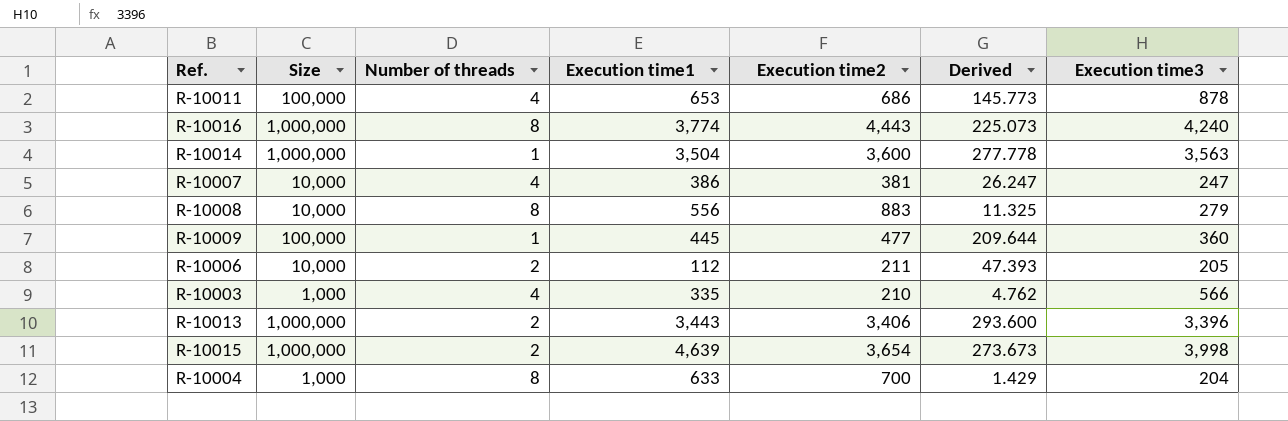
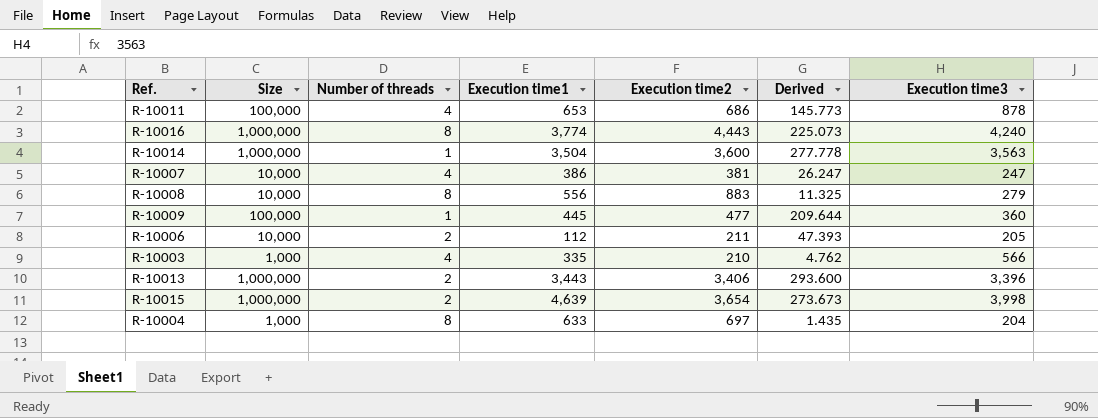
R-10004 | Execution time2: 700 -> 697
R-10004 | Derived: 1.429 -> 1.435

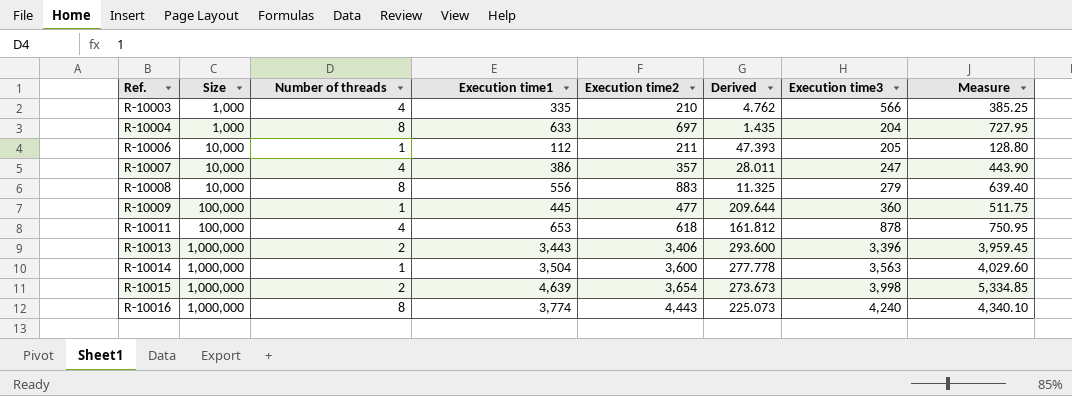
row order: none -> Ref. ascending
column Measure | formula: none -> [Execution time1] * 1.15
R-10006 | Number of threads: 2 -> 1
R-10007 | Execution time2: 381 -> 357
R-10007 | Derived: 26.247 -> 28.011
R-10011 | Execution time2: 686 -> 618
R-10011 | Derived: 145.773 -> 161.812

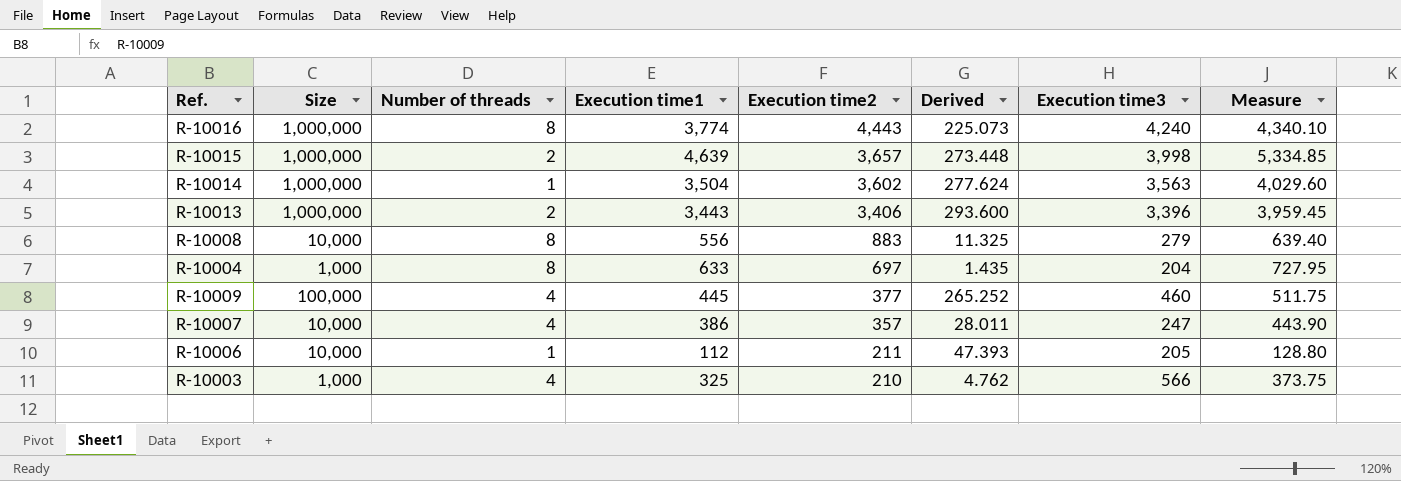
row order: Ref. ascending -> Execution time2 descending
row R-10011: 100,000 | 4 | 653 | 618 | 161.812 | 878 | 750.95 -> none
R-10015 | Execution time2: 3,654 -> 3,657
R-10015 | Derived: 273.673 -> 273.448
R-10014 | Execution time2: 3,600 -> 3,602
R-10014 | Derived: 277.778 -> 277.624
R-10009 | Number of threads: 1 -> 4
R-10009 | Execution time2: 477 -> 377
R-10009 | Derived: 209.644 -> 265.252
R-10009 | Execution time3: 360 -> 460
R-10003 | Execution time1: 335 -> 325
R-10003 | Measure: 385.25 -> 373.75

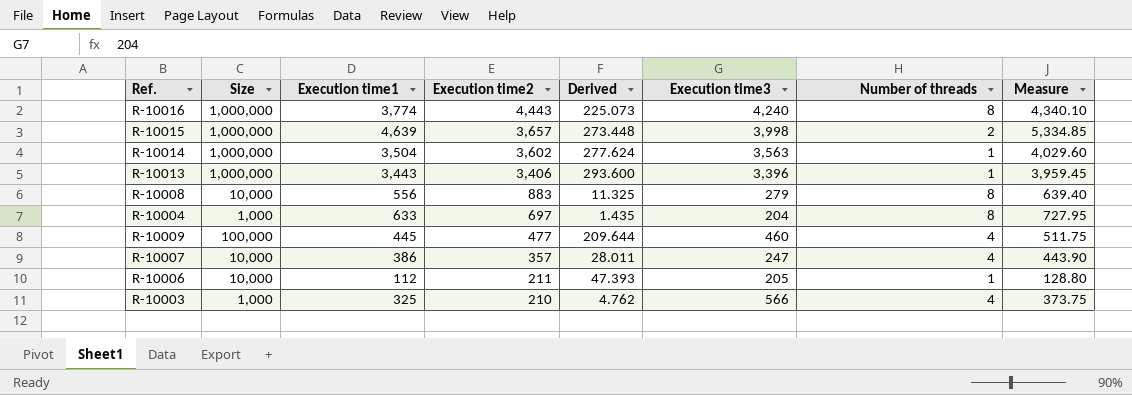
column Number of threads | position: 3 -> 7
R-10013 | Number of threads: 2 -> 1
R-10009 | Execution time2: 377 -> 477
R-10009 | Derived: 265.252 -> 209.644

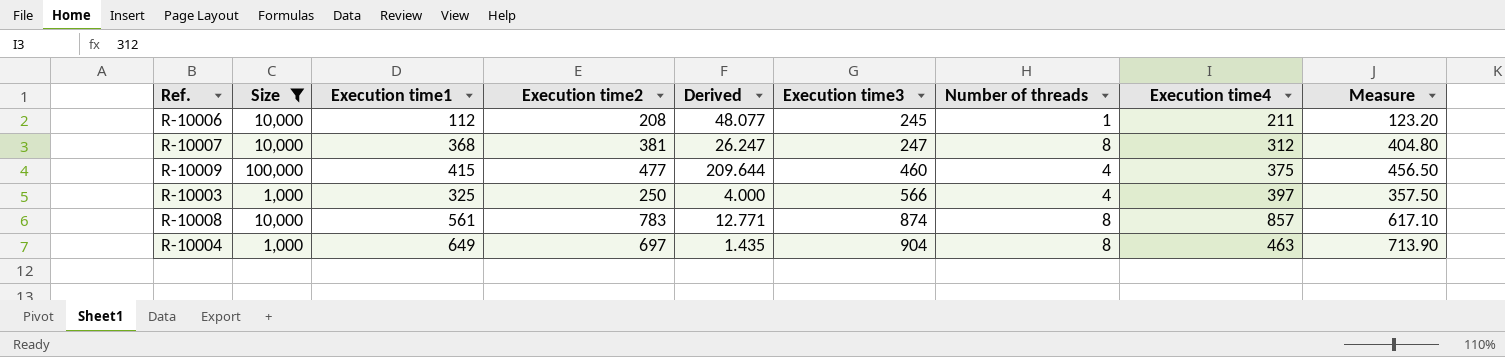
filter: none -> Size != 1,000,000
row order: Execution time2 descending -> Execution time3 ascending
column Execution time4 | position: none -> 8
column Measure | formula: [Execution time1] * 1.15 -> [Execution time1] * 1.1
R-10006 | Execution time2: 211 -> 208
R-10006 | Derived: 47.393 -> 48.077
R-10006 | Execution time3: 205 -> 245
R-10007 | Execution time1: 386 -> 368
R-10007 | Execution time2: 357 -> 381
R-10007 | Derived: 28.011 -> 26.247
R-10007 | Number of threads: 4 -> 8
R-10009 | Execution time1: 445 -> 415
R-10003 | Execution time2: 210 -> 250
R-10003 | Derived: 4.762 -> 4.000
R-10008 | Execution time1: 556 -> 561
R-10008 | Execution time2: 883 -> 783
R-10008 | Derived: 11.325 -> 12.771
R-10008 | Execution time3: 279 -> 874
R-10004 | Execution time1: 633 -> 649
R-10004 | Execution time3: 204 -> 904

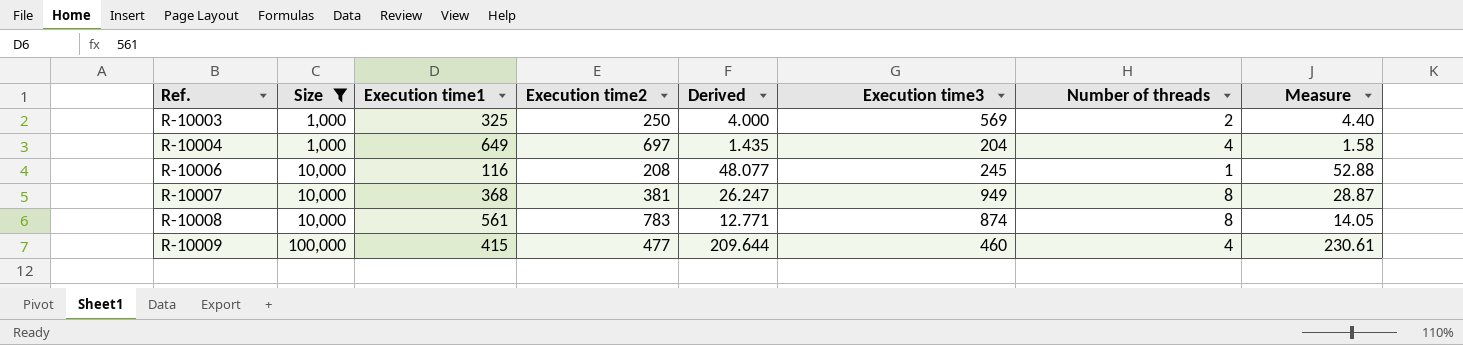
row order: Execution time3 ascending -> Ref. ascending
column Execution time4 | position: 8 -> none
column Measure | formula: [Execution time1] * 1.1 -> [Derived] * 1.1
R-10003 | Execution time3: 566 -> 569
R-10003 | Number of threads: 4 -> 2
R-10004 | Execution time3: 904 -> 204
R-10004 | Number of threads: 8 -> 4
R-10006 | Execution time1: 112 -> 116
R-10007 | Execution time3: 247 -> 949

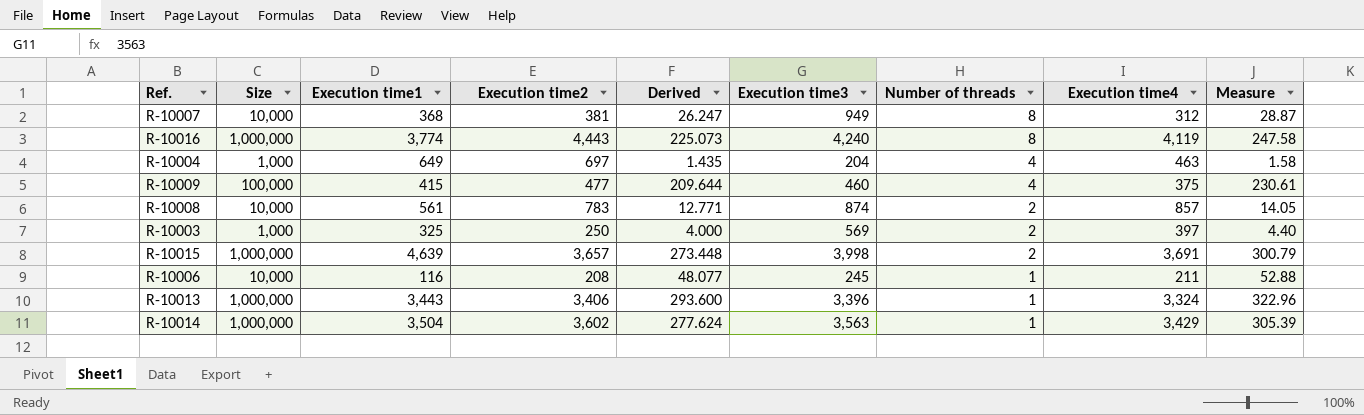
filter: Size != 1,000,000 -> none
row order: Ref. ascending -> Number of threads descending
column Execution time4 | position: none -> 8
R-10008 | Number of threads: 8 -> 2

